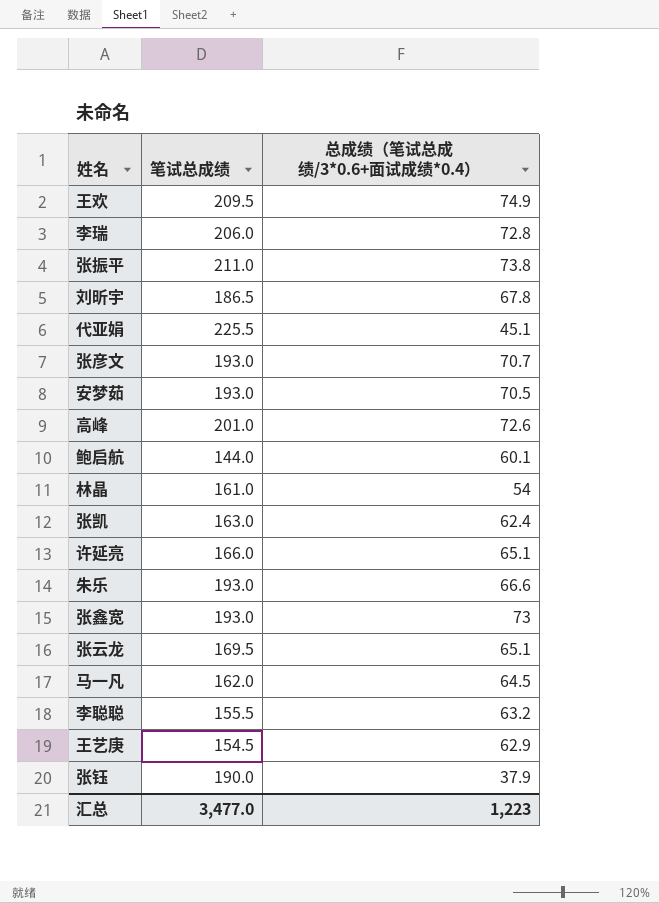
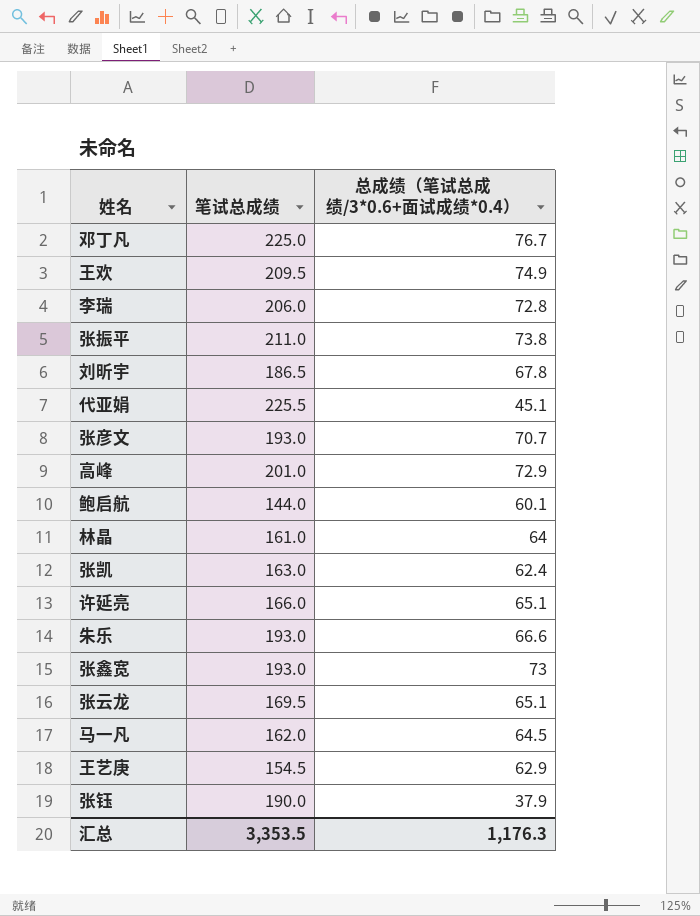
row 安梦茹: 193.0 | 70.5 -> none
row 李聪聪: 155.5 | 63.2 -> none
row 邓丁凡: none -> 225.0 | 76.7
高峰 | 总成绩（笔试总成绩/3*0.6+面试成绩*0.4）: 72.6 -> 72.9
林晶 | 总成绩（笔试总成绩/3*0.6+面试成绩*0.4）: 54 -> 64
汇总 | 笔试总成绩: 3,477.0 -> 3,353.5
汇总 | 总成绩（笔试总成绩/3*0.6+面试成绩*0.4）: 1,223 -> 1,176.3

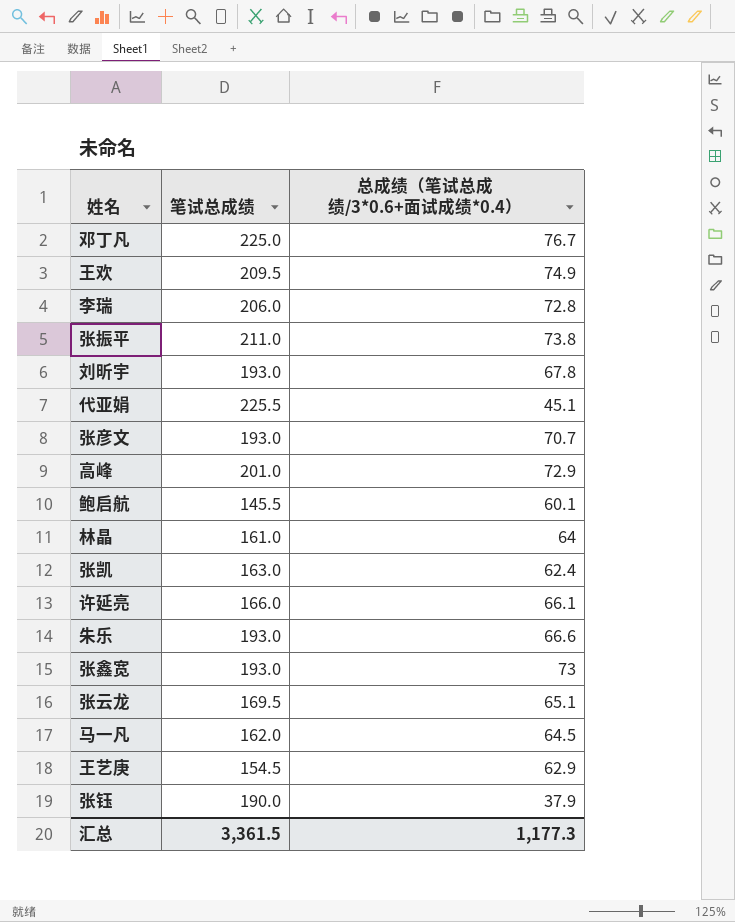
刘昕宇 | 笔试总成绩: 186.5 -> 193.0
鲍启航 | 笔试总成绩: 144.0 -> 145.5
许延亮 | 总成绩（笔试总成绩/3*0.6+面试成绩*0.4）: 65.1 -> 66.1
汇总 | 笔试总成绩: 3,353.5 -> 3,361.5
汇总 | 总成绩（笔试总成绩/3*0.6+面试成绩*0.4）: 1,176.3 -> 1,177.3

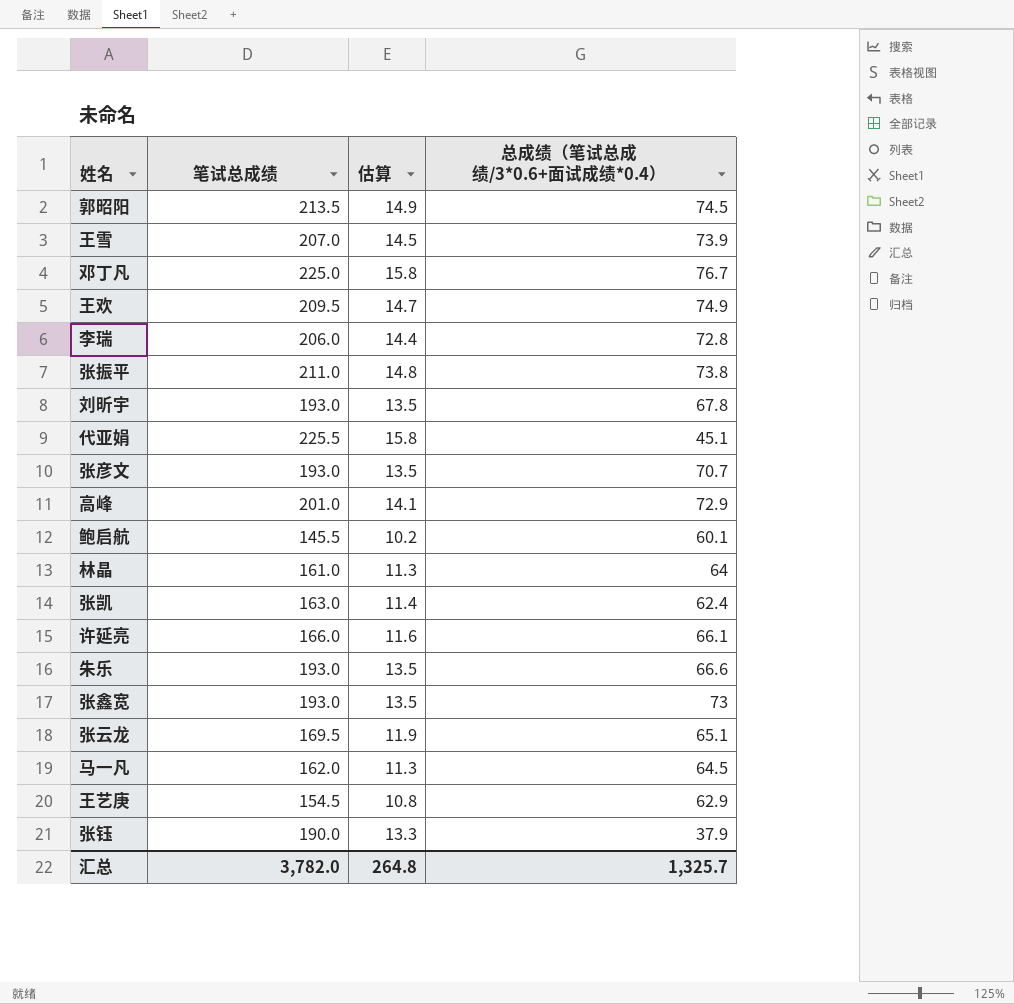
column 估算 | formula: none -> [笔试总成绩] * 0.07
row 郭昭阳: none -> 213.5 | 14.9 | 74.5
row 王雪: none -> 207.0 | 14.5 | 73.9
汇总 | 笔试总成绩: 3,361.5 -> 3,782.0
汇总 | 总成绩（笔试总成绩/3*0.6+面试成绩*0.4）: 1,177.3 -> 1,325.7

